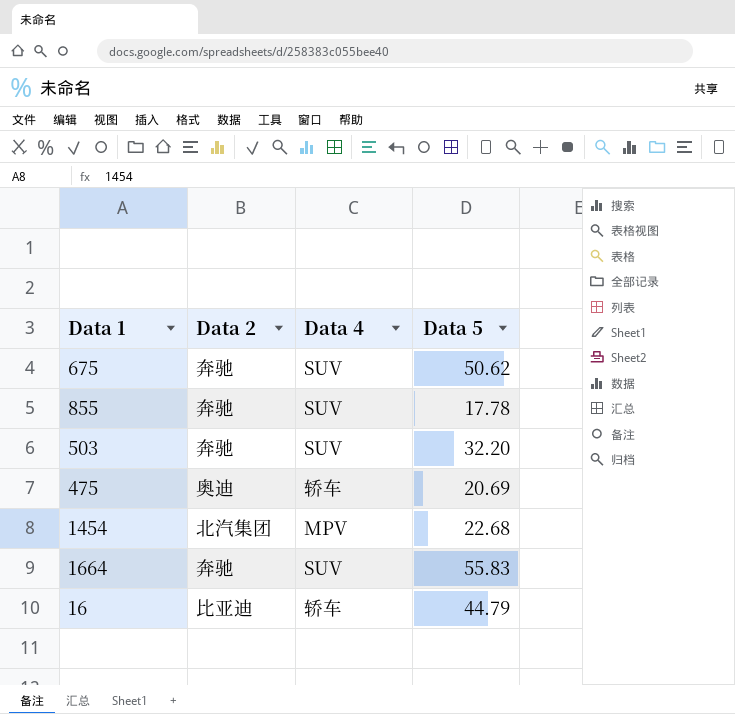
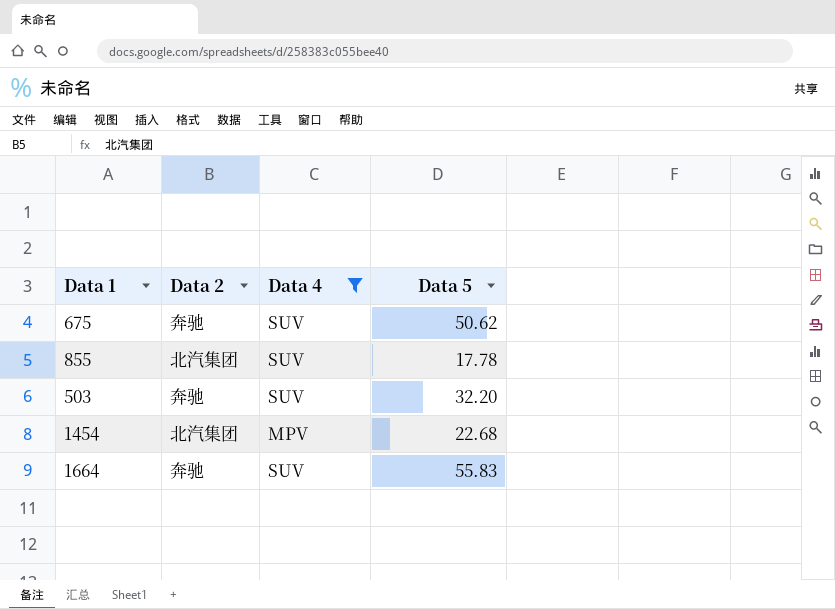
filter: none -> Data 4 != 轿车
855 | Data 2: 奔驰 -> 北汽集团

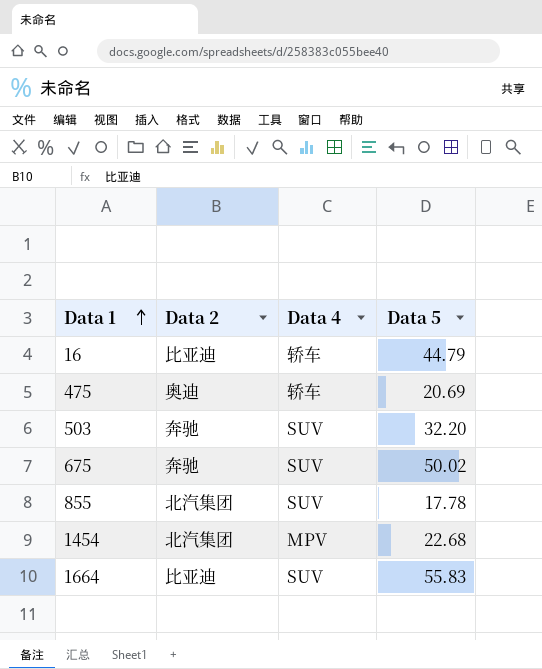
filter: Data 4 != 轿车 -> none
row order: none -> Data 1 ascending
675 | Data 5: 50.62 -> 50.02
1664 | Data 2: 奔驰 -> 比亚迪

